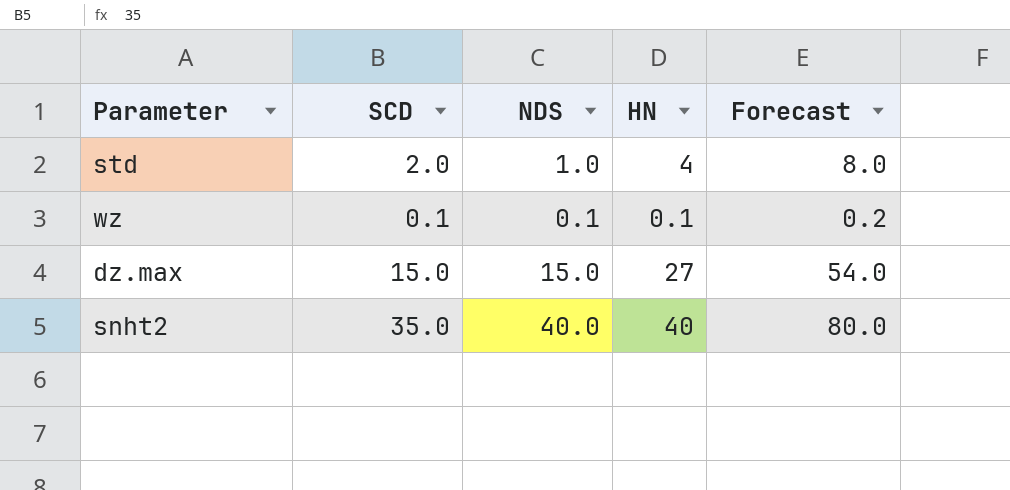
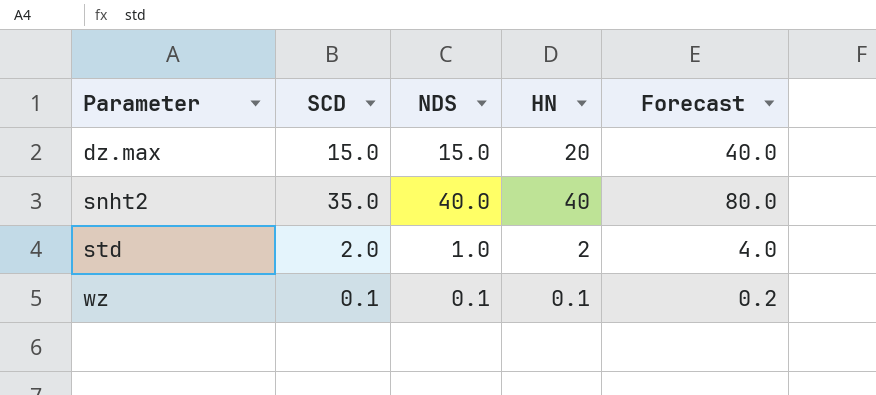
row order: none -> Parameter ascending
dz.max | HN: 27 -> 20
dz.max | Forecast: 54.0 -> 40.0
std | HN: 4 -> 2
std | Forecast: 8.0 -> 4.0

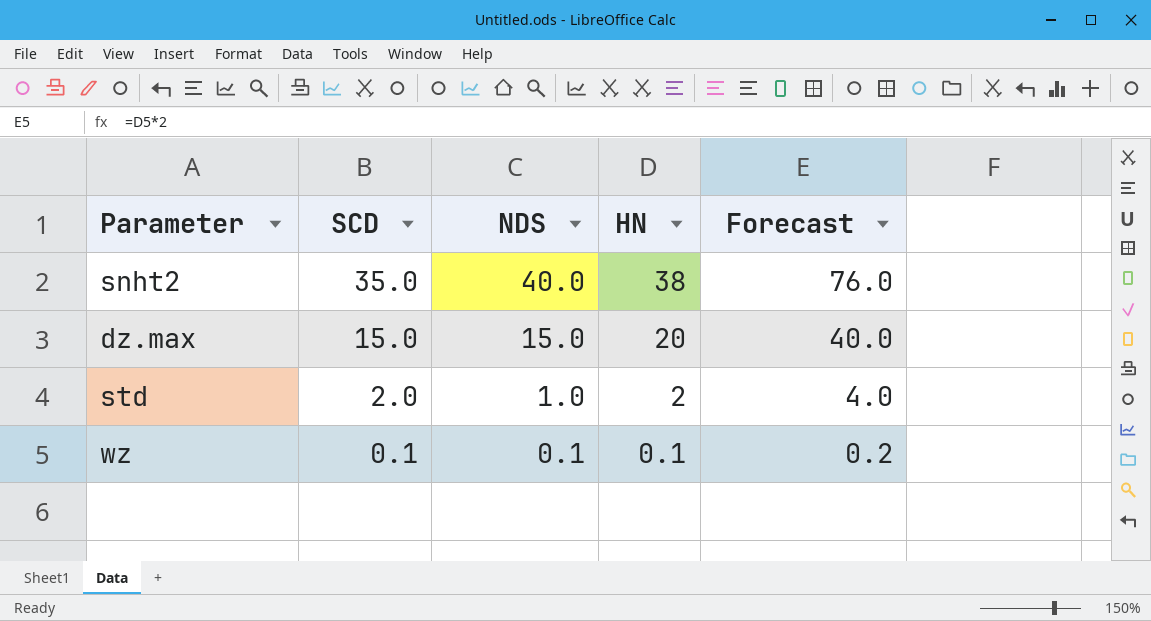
row order: Parameter ascending -> SCD descending
snht2 | HN: 40 -> 38
snht2 | Forecast: 80.0 -> 76.0

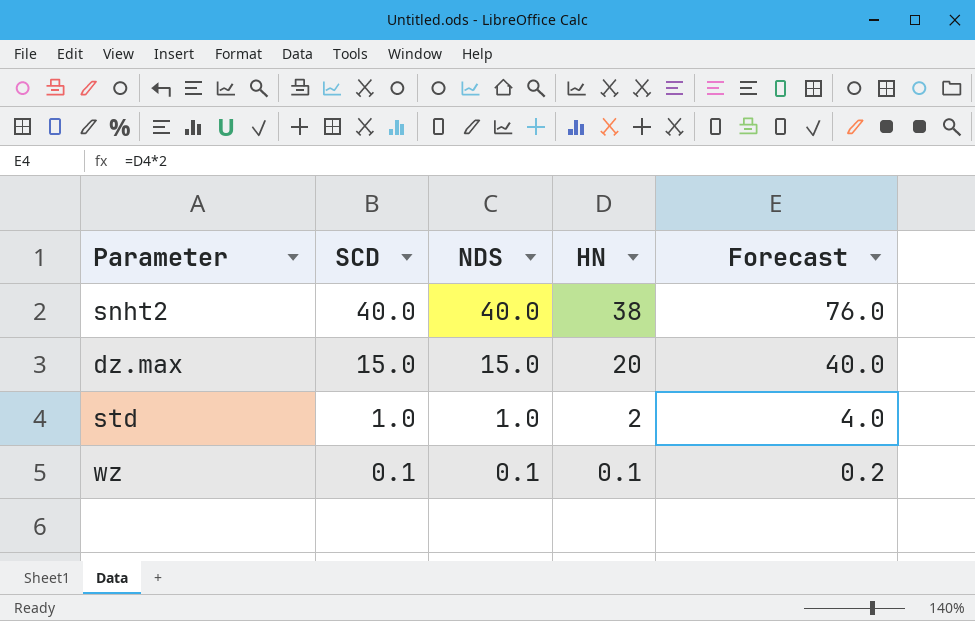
snht2 | SCD: 35.0 -> 40.0
std | SCD: 2.0 -> 1.0

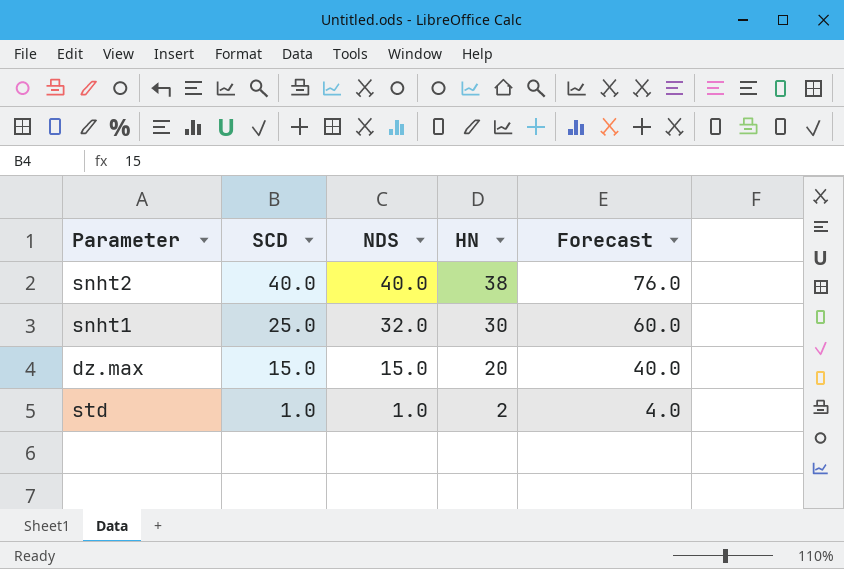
row wz: 0.1 | 0.1 | 0.1 | 0.2 -> none
row snht1: none -> 25.0 | 32.0 | 30 | 60.0

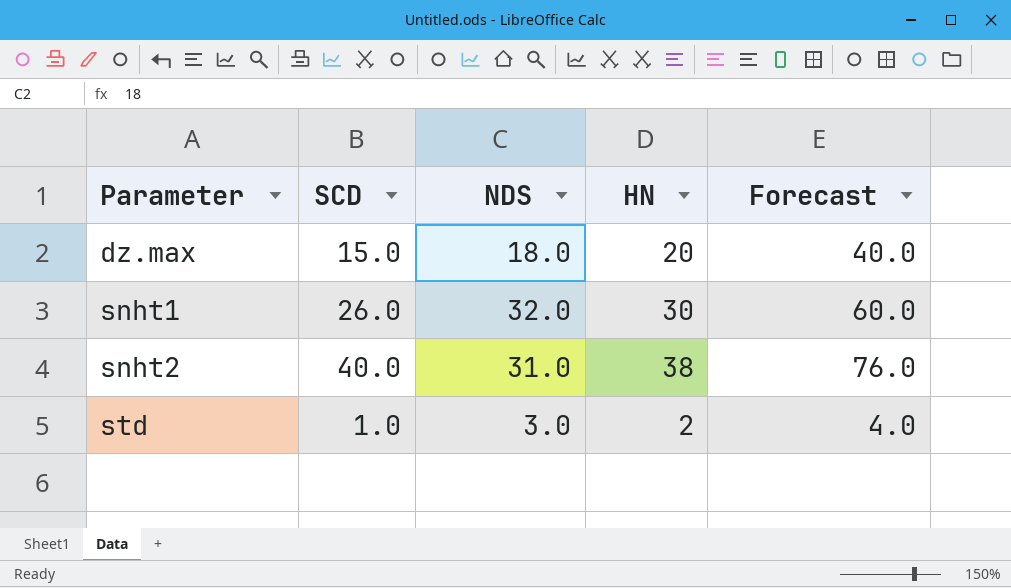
row order: SCD descending -> Parameter ascending
dz.max | NDS: 15.0 -> 18.0
snht1 | SCD: 25.0 -> 26.0
snht2 | NDS: 40.0 -> 31.0
std | NDS: 1.0 -> 3.0

